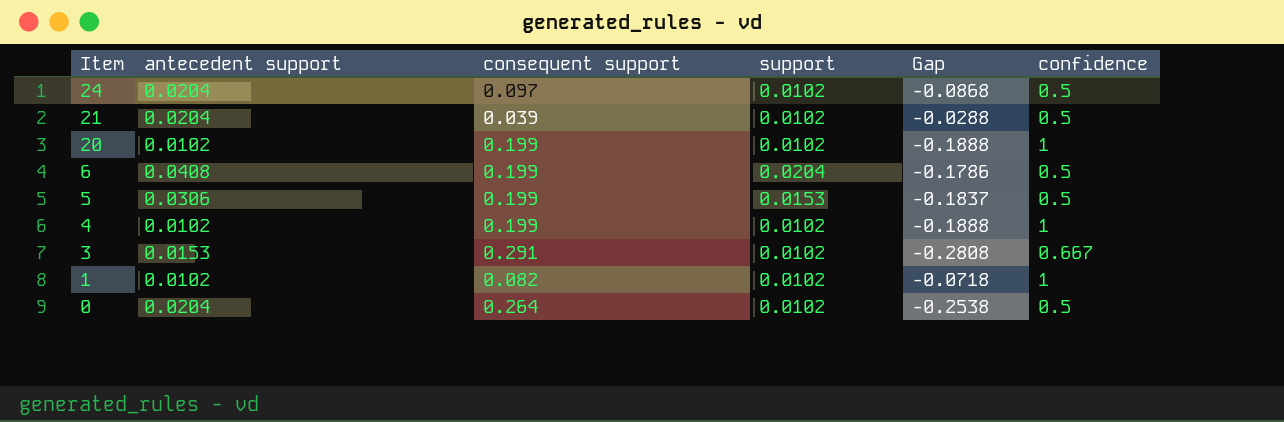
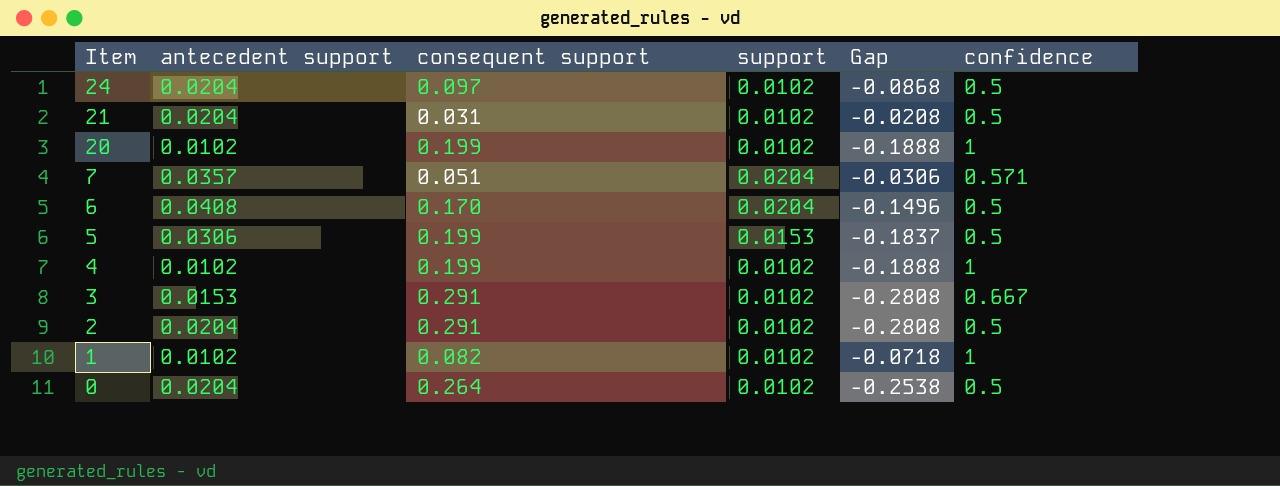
21 | consequent support: 0.039 -> 0.031
21 | Gap: -0.0288 -> -0.0208
row 7: none -> 0.0357 | 0.051 | 0.0204 | -0.0306 | 0.571
6 | consequent support: 0.199 -> 0.170
6 | Gap: -0.1786 -> -0.1496
row 2: none -> 0.0204 | 0.291 | 0.0102 | -0.2808 | 0.5

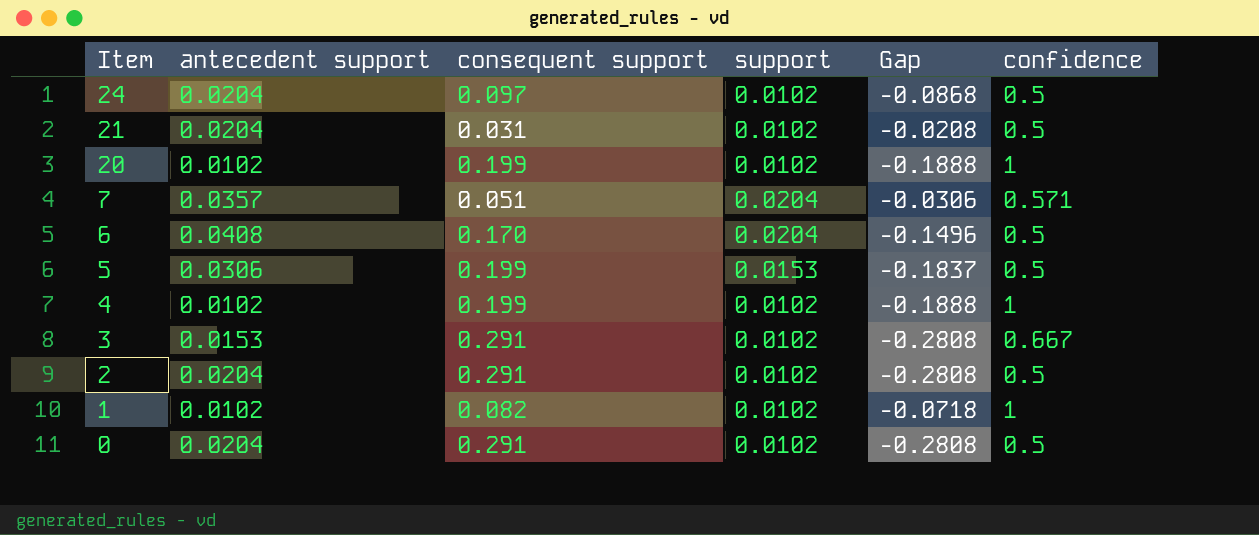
0 | consequent support: 0.264 -> 0.291
0 | Gap: -0.2538 -> -0.2808

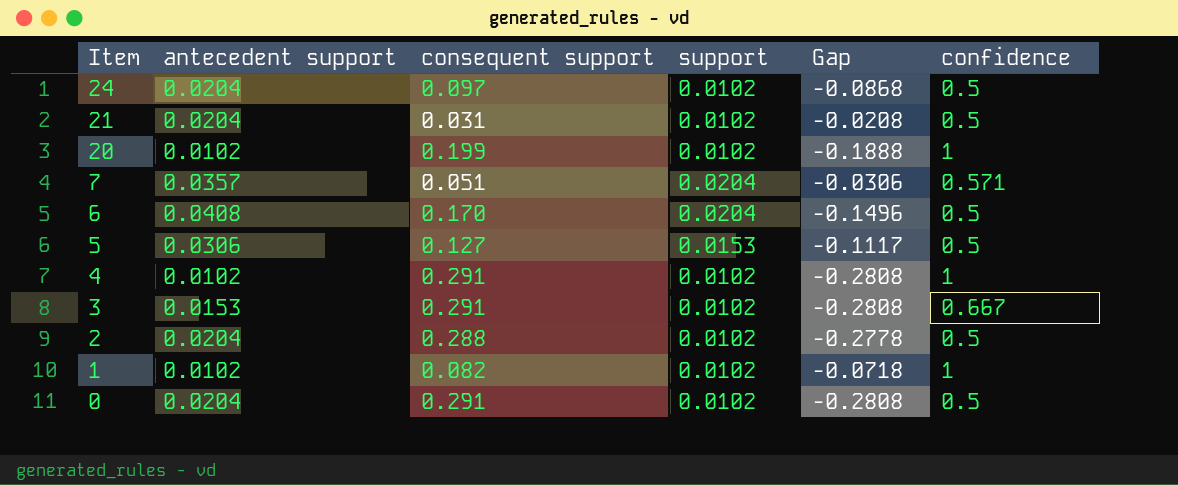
5 | consequent support: 0.199 -> 0.127
5 | Gap: -0.1837 -> -0.1117
4 | consequent support: 0.199 -> 0.291
4 | Gap: -0.1888 -> -0.2808
2 | consequent support: 0.291 -> 0.288
2 | Gap: -0.2808 -> -0.2778

